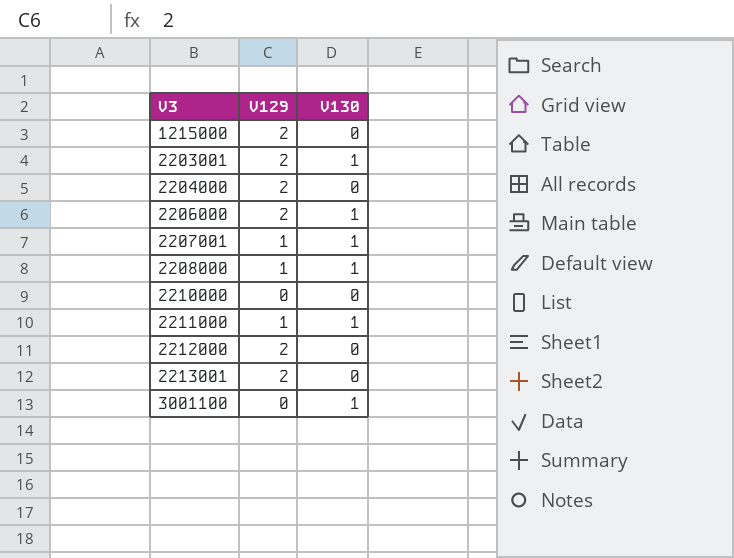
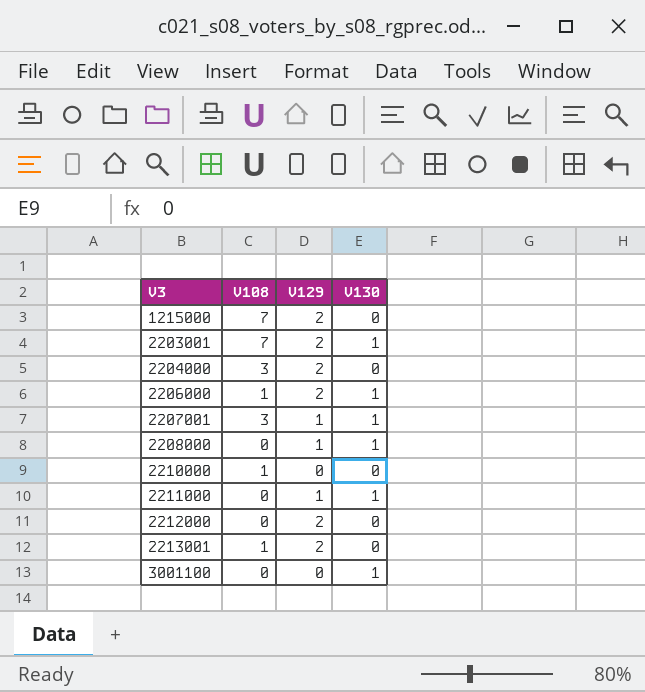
column V108 | position: none -> 2

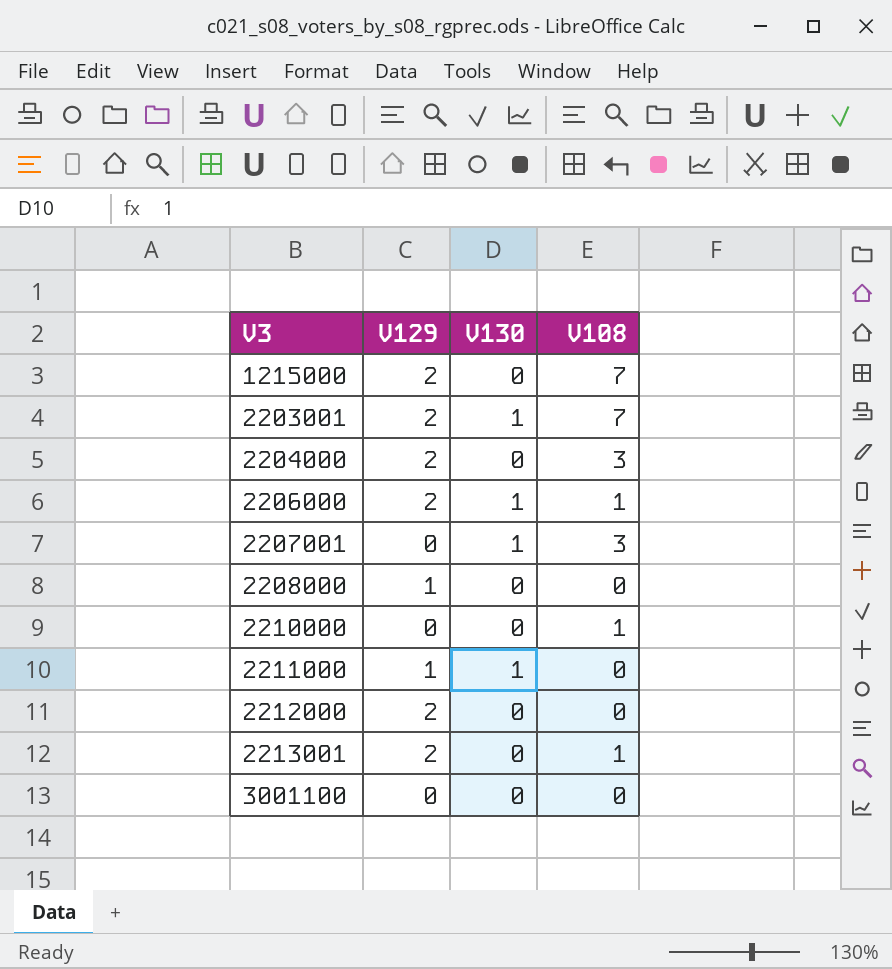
column V108 | position: 2 -> 4
2207001 | V129: 1 -> 0
2208000 | V130: 1 -> 0
3001100 | V130: 1 -> 0

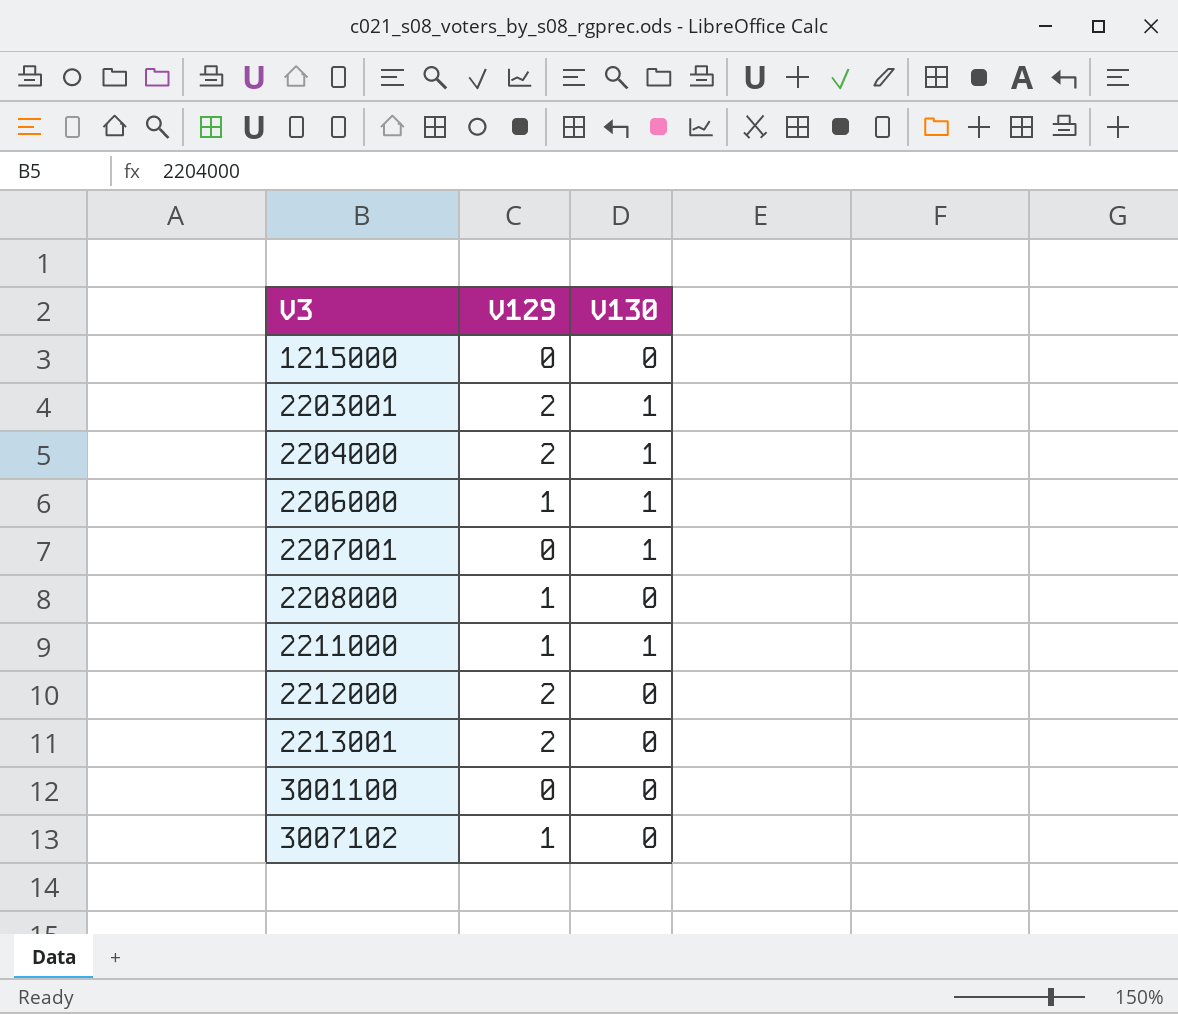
column V108 | position: 4 -> none
row 2210000: 0 | 0 | 1 -> none
1215000 | V129: 2 -> 0
2204000 | V130: 0 -> 1
2206000 | V129: 2 -> 1
row 3007102: none -> 1 | 0

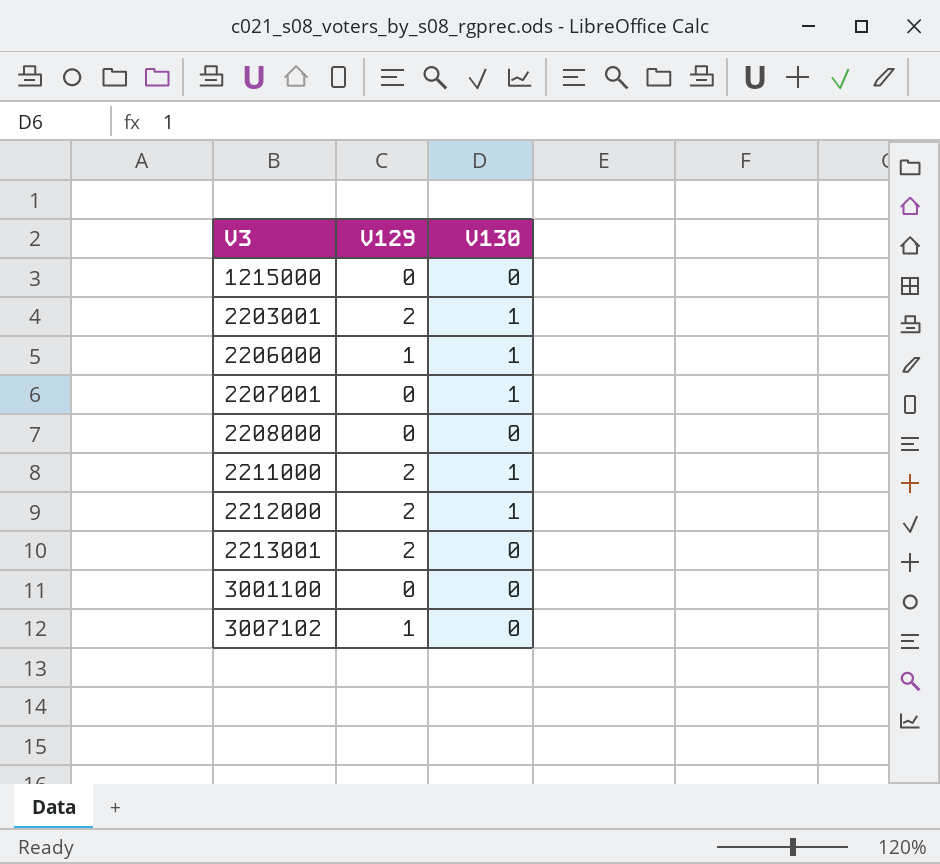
row 2204000: 2 | 1 -> none
2208000 | V129: 1 -> 0
2211000 | V129: 1 -> 2
2212000 | V130: 0 -> 1

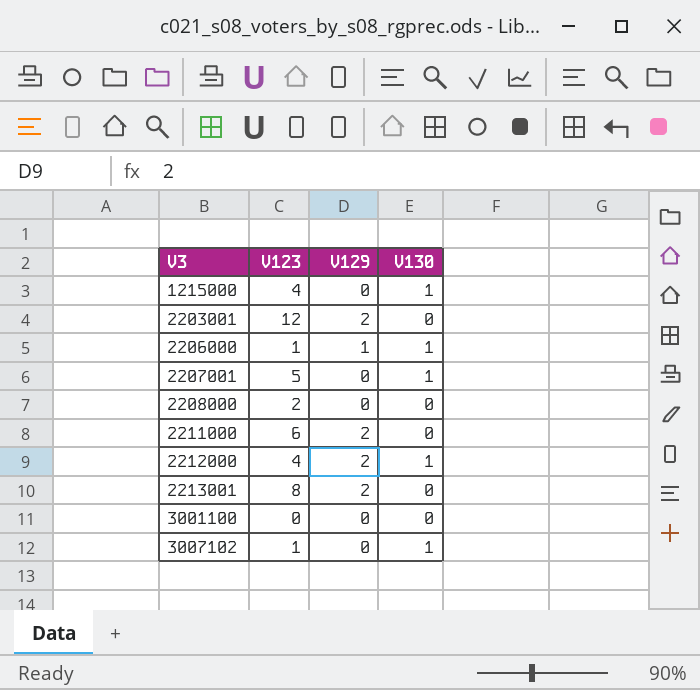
column V123 | position: none -> 2
1215000 | V130: 0 -> 1
2203001 | V130: 1 -> 0
2211000 | V130: 1 -> 0
3007102 | V129: 1 -> 0
3007102 | V130: 0 -> 1

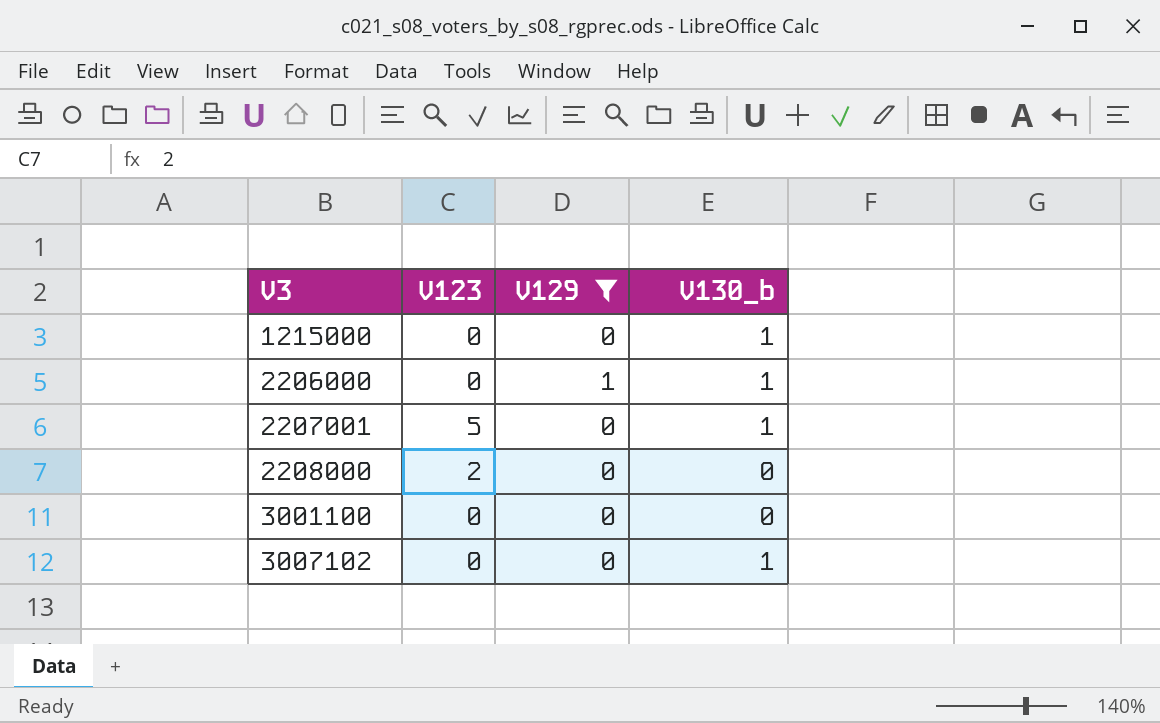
filter: none -> V129 != 2
column name: V130 -> V130_b
1215000 | V123: 4 -> 0
2206000 | V123: 1 -> 0
3007102 | V123: 1 -> 0

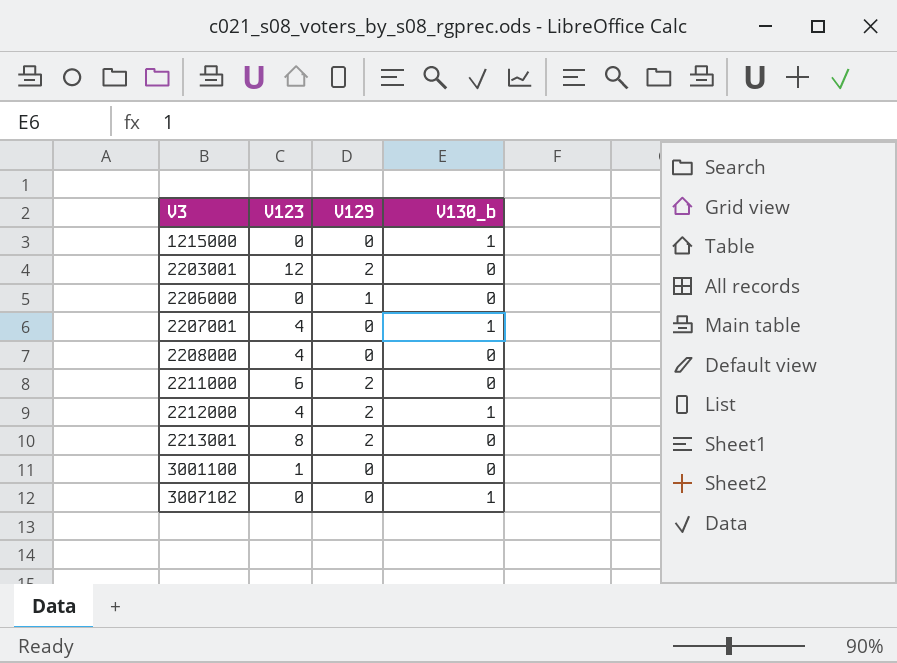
filter: V129 != 2 -> none
2206000 | V130_b: 1 -> 0
2207001 | V123: 5 -> 4
2208000 | V123: 2 -> 4
3001100 | V123: 0 -> 1

